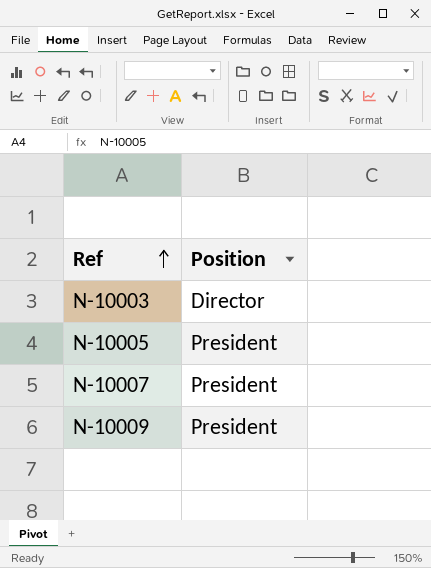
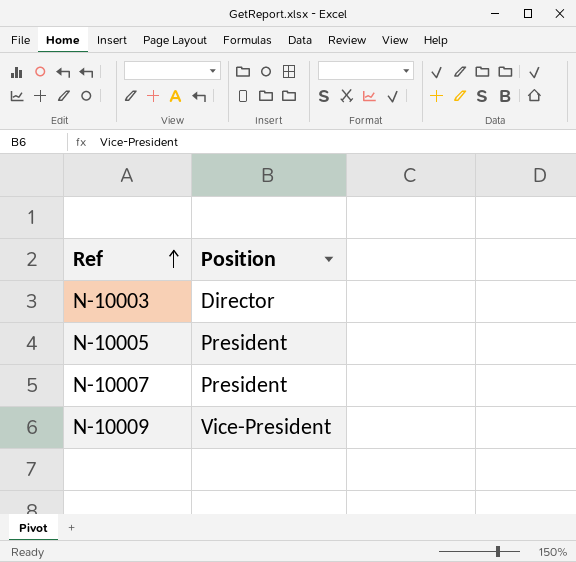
N-10009 | Position: President -> Vice-President

